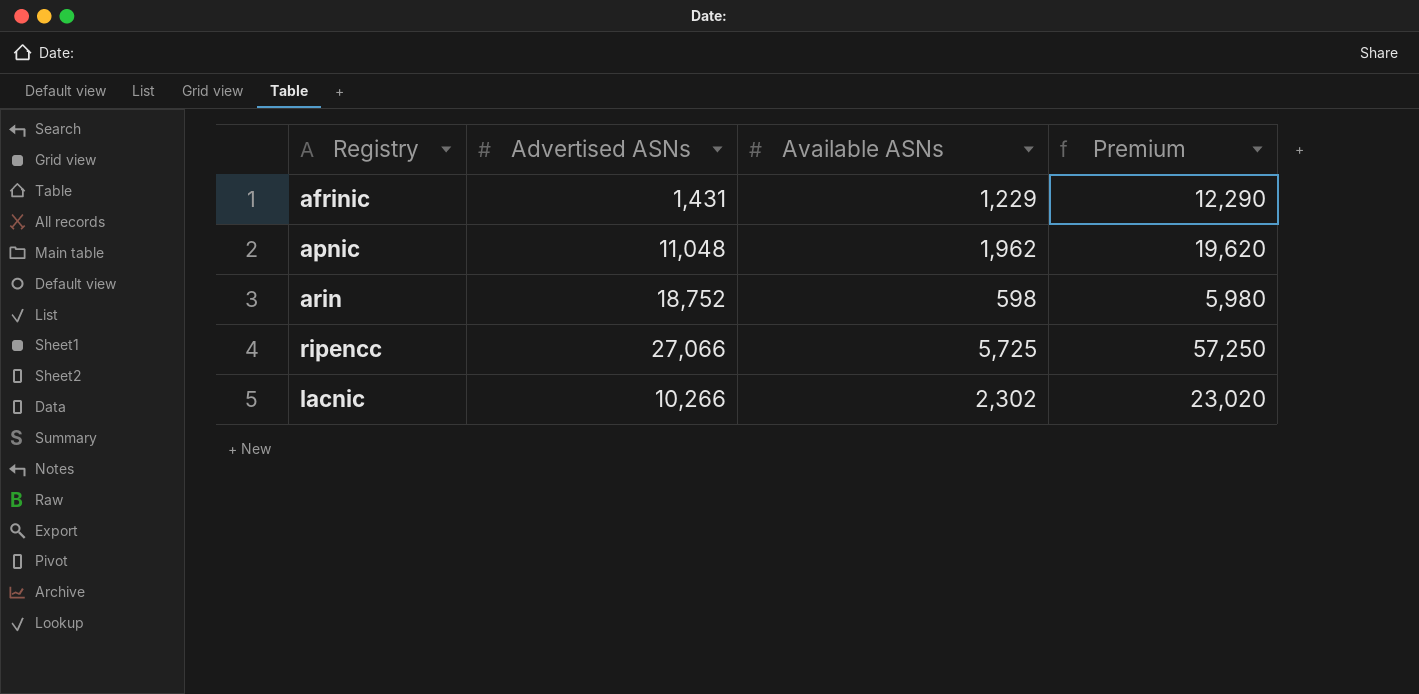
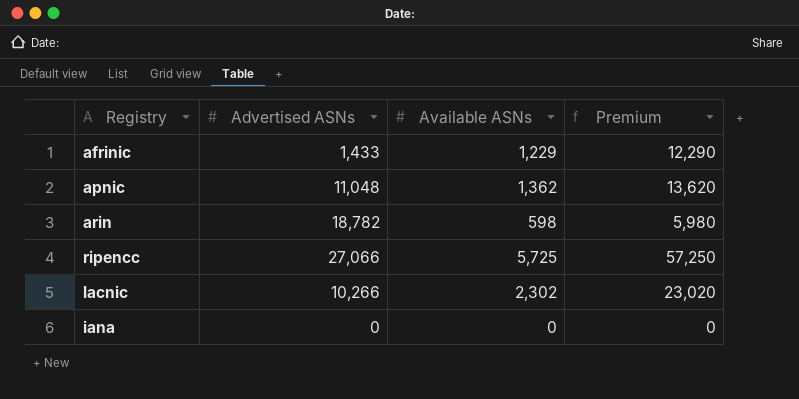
afrinic | Advertised ASNs: 1,431 -> 1,433
apnic | Available ASNs: 1,962 -> 1,362
apnic | Premium: 19,620 -> 13,620
arin | Advertised ASNs: 18,752 -> 18,782
row iana: none -> 0 | 0 | 0

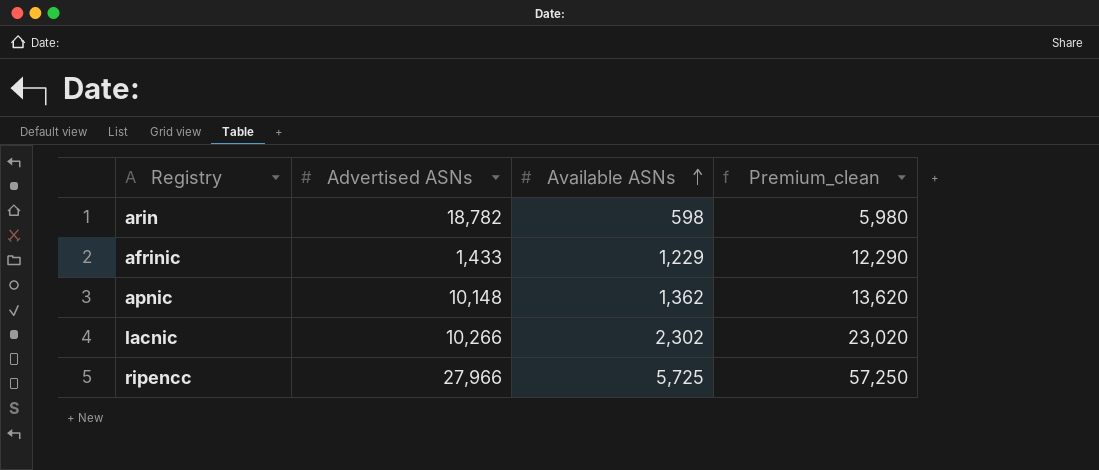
row order: none -> Available ASNs ascending
column name: Premium -> Premium_clean
row iana: 0 | 0 | 0 -> none
apnic | Advertised ASNs: 11,048 -> 10,148
ripencc | Advertised ASNs: 27,066 -> 27,966

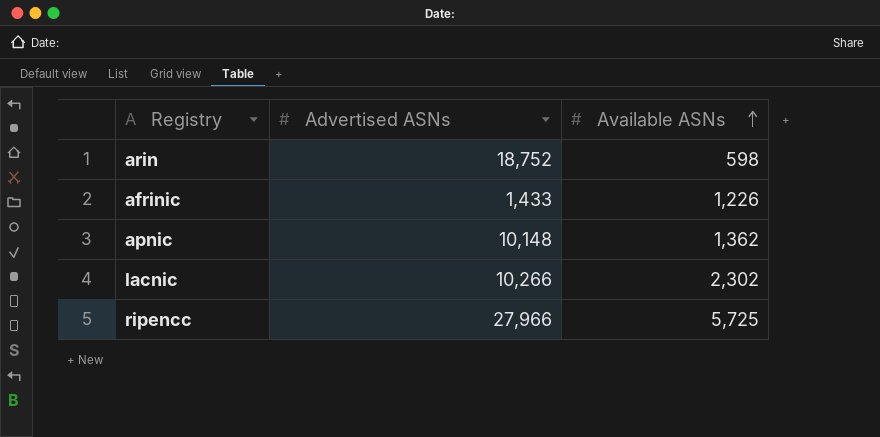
column Premium_clean | formula: [Available ASNs] * 10 -> none
arin | Advertised ASNs: 18,782 -> 18,752
afrinic | Available ASNs: 1,229 -> 1,226

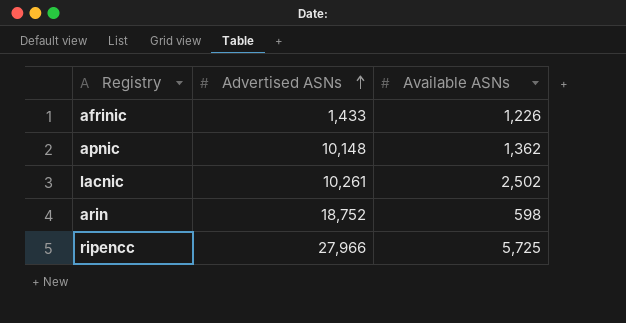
row order: Available ASNs ascending -> Advertised ASNs ascending
lacnic | Advertised ASNs: 10,266 -> 10,261
lacnic | Available ASNs: 2,302 -> 2,502

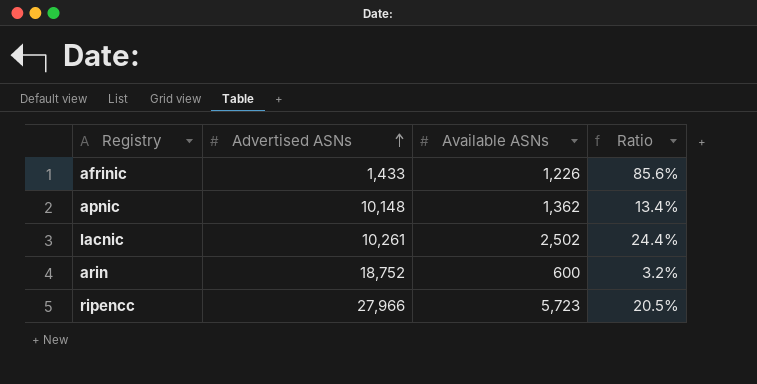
column Ratio | formula: none -> [Available ASNs] / [Advertised ASNs]
arin | Available ASNs: 598 -> 600
ripencc | Available ASNs: 5,725 -> 5,723

